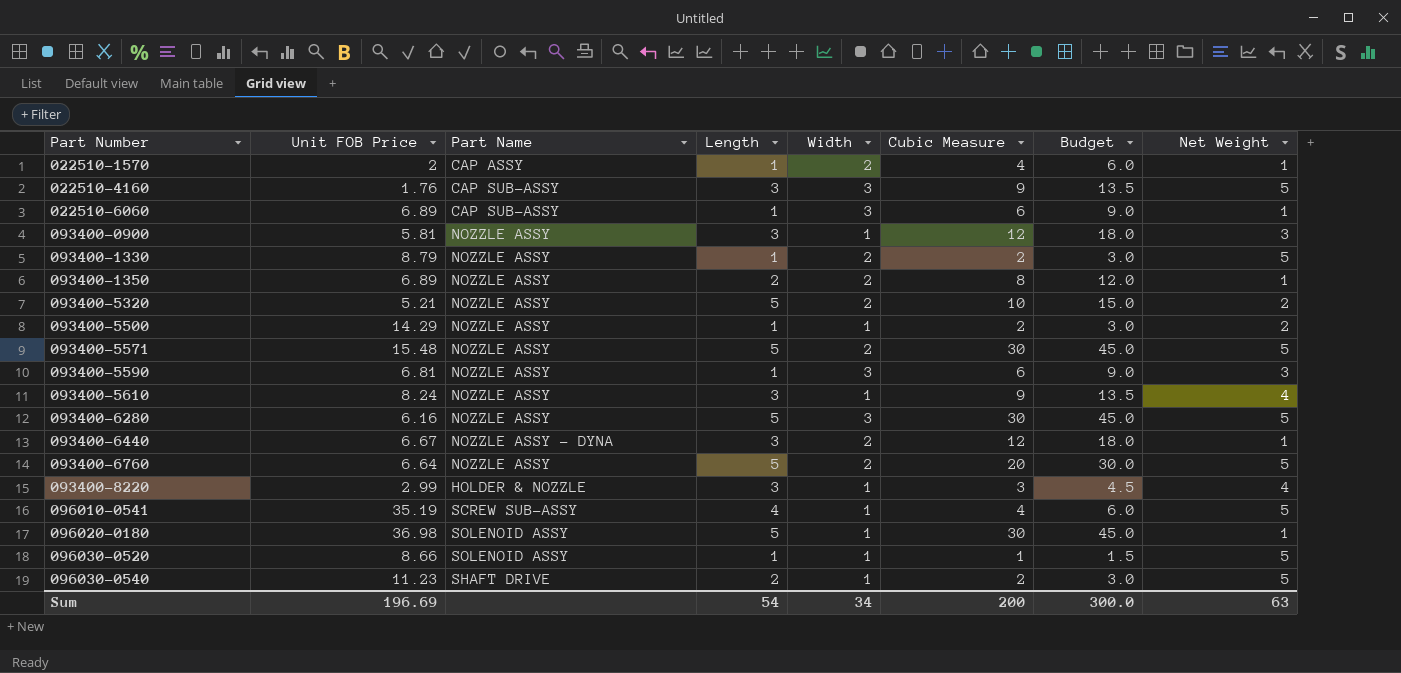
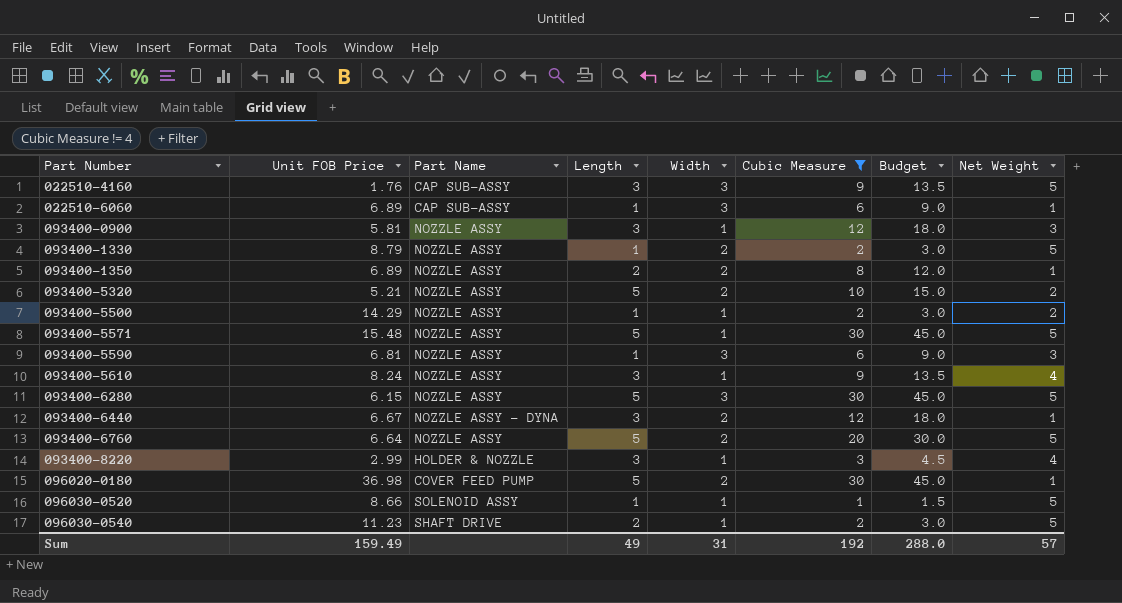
filter: none -> Cubic Measure != 4
093400-5571 | Width: 2 -> 1
093400-6280 | Unit FOB Price: 6.16 -> 6.15
096020-0180 | Part Name: SOLENOID ASSY -> COVER FEED PUMP
096020-0180 | Width: 1 -> 2
Sum | Unit FOB Price: 196.69 -> 159.49
Sum | Length: 54 -> 49
Sum | Width: 34 -> 31
Sum | Cubic Measure: 200 -> 192
Sum | Budget: 300.0 -> 288.0
Sum | Net Weight: 63 -> 57

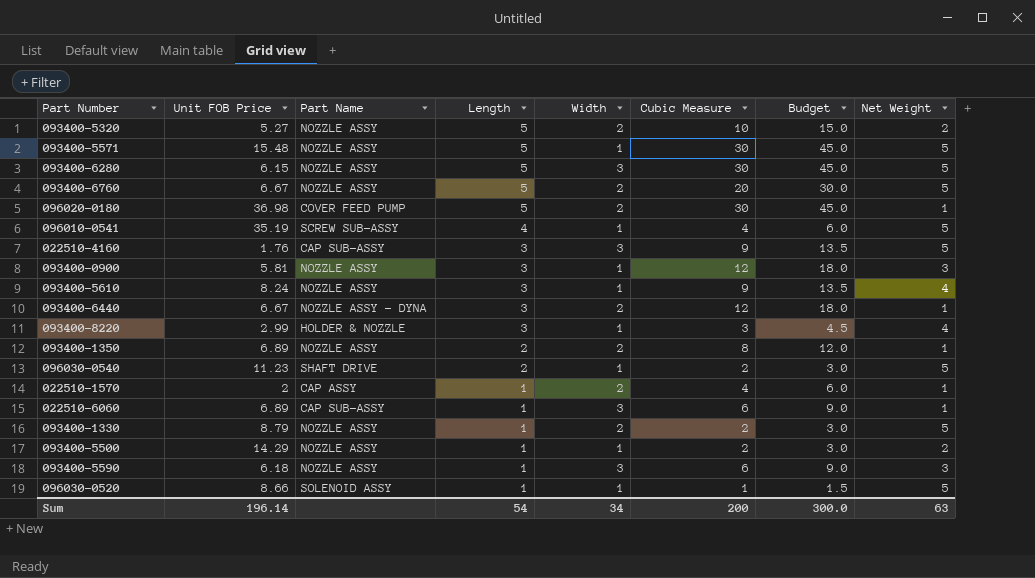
filter: Cubic Measure != 4 -> none
row order: Part Number ascending -> Length descending
093400-5320 | Unit FOB Price: 5.21 -> 5.27
093400-6760 | Unit FOB Price: 6.64 -> 6.67
093400-5590 | Unit FOB Price: 6.81 -> 6.18
Sum | Unit FOB Price: 159.49 -> 196.14
Sum | Length: 49 -> 54
Sum | Width: 31 -> 34
Sum | Cubic Measure: 192 -> 200
Sum | Budget: 288.0 -> 300.0
Sum | Net Weight: 57 -> 63

